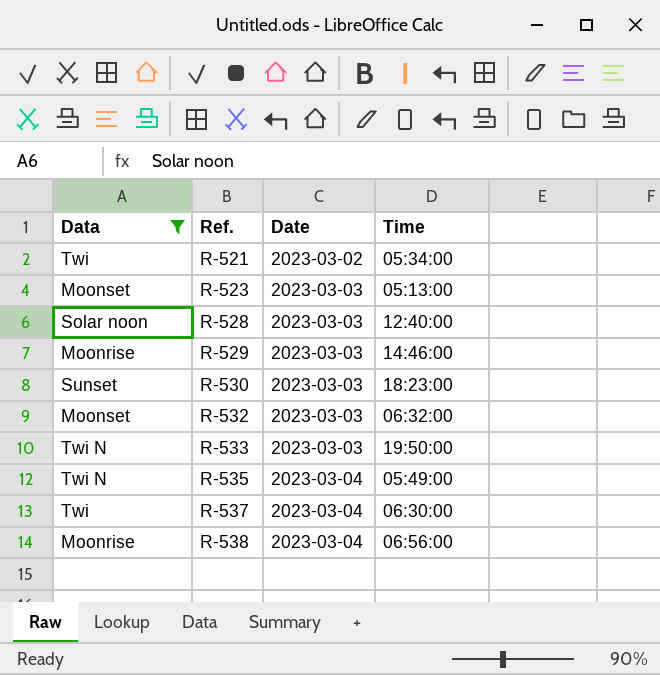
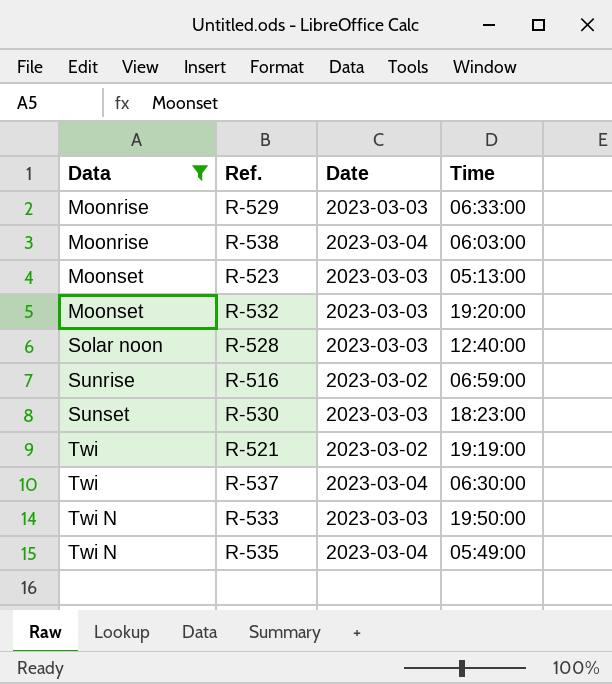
row order: Ref. ascending -> Data ascending
R-529 | Time: 14:46:00 -> 06:33:00
R-538 | Time: 06:56:00 -> 06:03:00
R-532 | Time: 06:32:00 -> 19:20:00
row R-516: none -> Sunrise | 2023-03-02 | 06:59:00
R-521 | Time: 05:34:00 -> 19:19:00

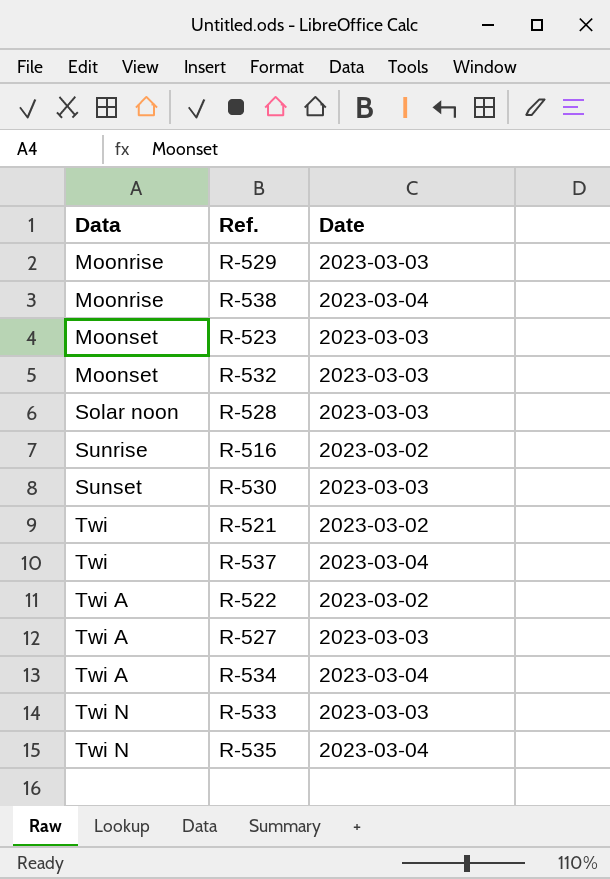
filter: Data != Twi A -> none
column Time | position: 4 -> none

